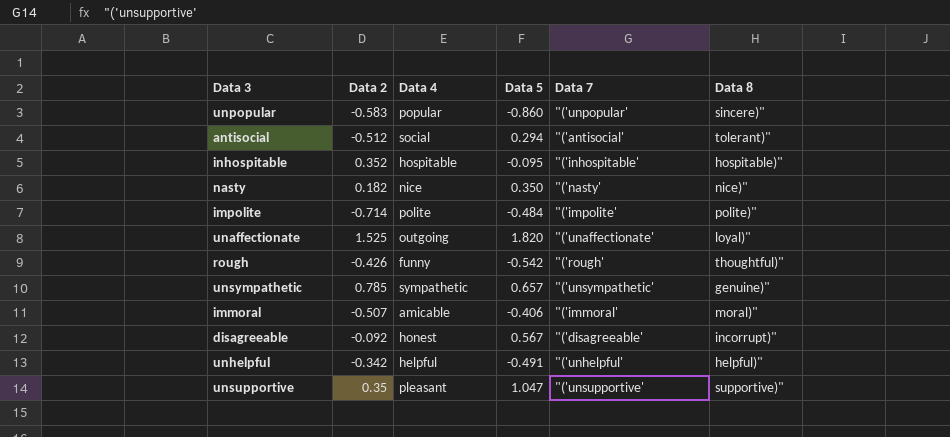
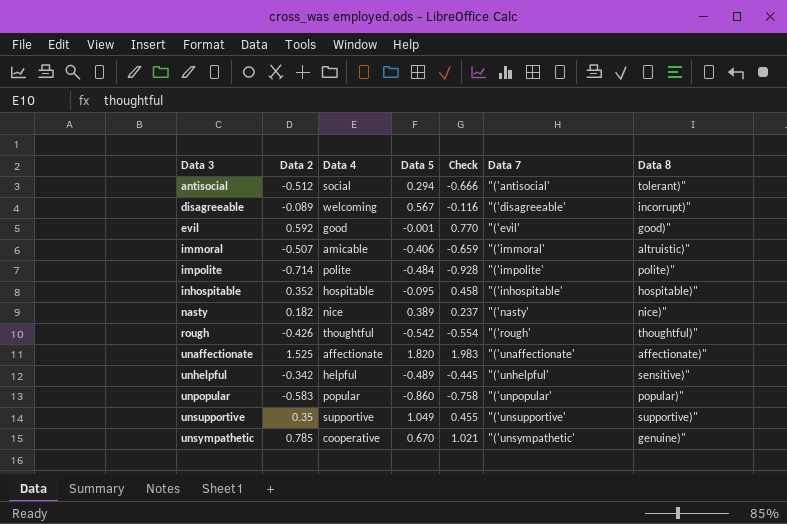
row order: none -> Data 3 ascending
column Check | formula: none -> [Data 2] * 1.3
disagreeable | Data 2: -0.092 -> -0.089
disagreeable | Data 4: honest -> welcoming
row evil: none -> 0.592 | good | -0.001 | 0.770 | "('evil' | good)"
immoral | Data 8: moral)" -> altruistic)"
nasty | Data 5: 0.350 -> 0.389
rough | Data 4: funny -> thoughtful
unaffectionate | Data 4: outgoing -> affectionate
unaffectionate | Data 8: loyal)" -> affectionate)"
unhelpful | Data 5: -0.491 -> -0.489
unhelpful | Data 8: helpful)" -> sensitive)"
unpopular | Data 8: sincere)" -> popular)"
unsupportive | Data 4: pleasant -> supportive
unsupportive | Data 5: 1.047 -> 1.049
unsympathetic | Data 4: sympathetic -> cooperative
unsympathetic | Data 5: 0.657 -> 0.670

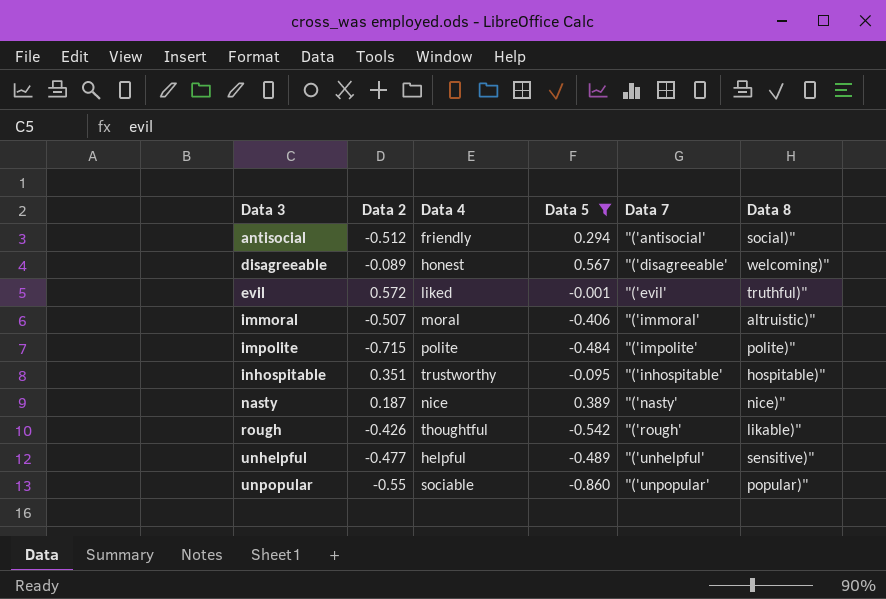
filter: none -> Data 5 <= 0.567
column Check | formula: [Data 2] * 1.3 -> none
antisocial | Data 4: social -> friendly
antisocial | Data 8: tolerant)" -> social)"
disagreeable | Data 4: welcoming -> honest
disagreeable | Data 8: incorrupt)" -> welcoming)"
evil | Data 2: 0.592 -> 0.572
evil | Data 4: good -> liked
evil | Data 8: good)" -> truthful)"
immoral | Data 4: amicable -> moral
impolite | Data 2: -0.714 -> -0.715
inhospitable | Data 2: 0.352 -> 0.351
inhospitable | Data 4: hospitable -> trustworthy
nasty | Data 2: 0.182 -> 0.187
rough | Data 8: thoughtful)" -> likable)"
unhelpful | Data 2: -0.342 -> -0.477
unpopular | Data 2: -0.583 -> -0.55
unpopular | Data 4: popular -> sociable

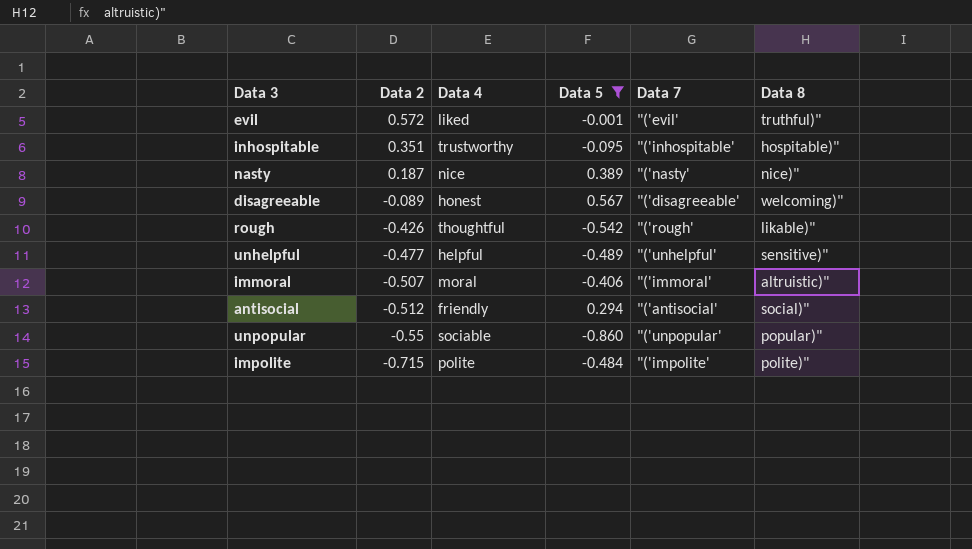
row order: Data 3 ascending -> Data 2 descending

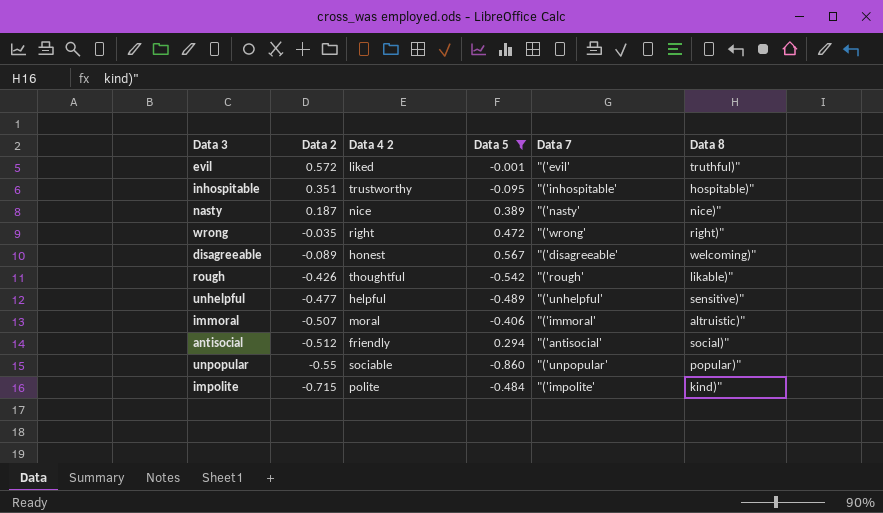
column name: Data 4 -> Data 4 2
row wrong: none -> -0.035 | right | 0.472 | "('wrong' | right)"
impolite | Data 8: polite)" -> kind)"

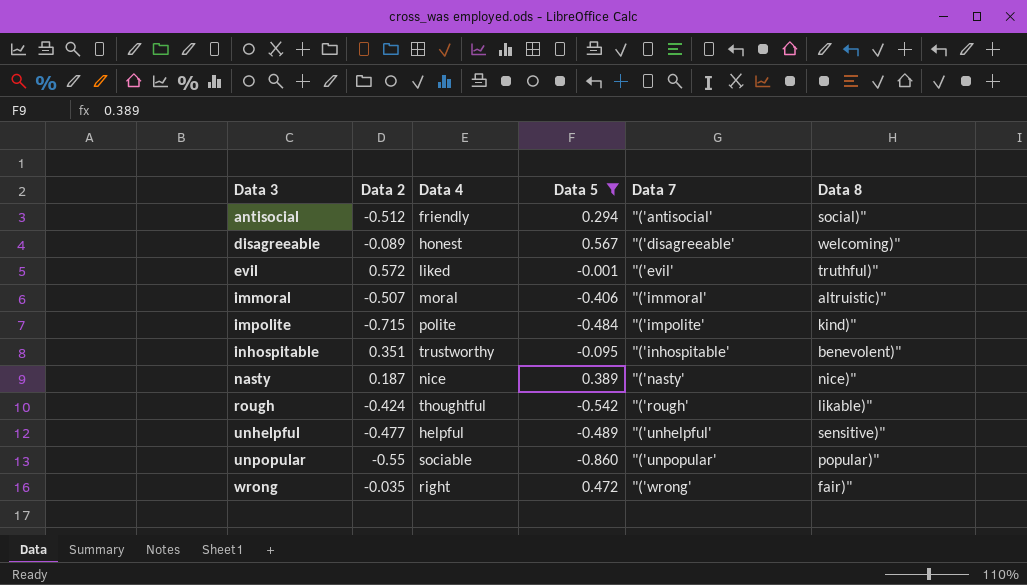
row order: Data 2 descending -> Data 3 ascending
column name: Data 4 2 -> Data 4
inhospitable | Data 8: hospitable)" -> benevolent)"
rough | Data 2: -0.426 -> -0.424
wrong | Data 8: right)" -> fair)"

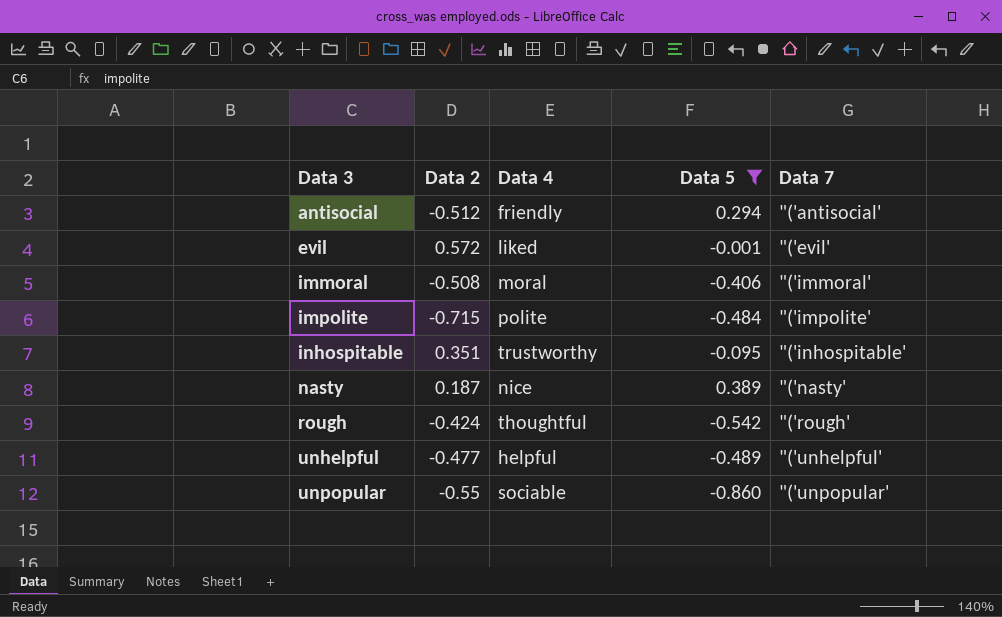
column Data 8 | position: 6 -> none
row disagreeable: -0.089 | honest | 0.567 | "('disagreeable' | welcoming)" -> none
row wrong: -0.035 | right | 0.472 | "('wrong' | fair)" -> none
immoral | Data 2: -0.507 -> -0.508

